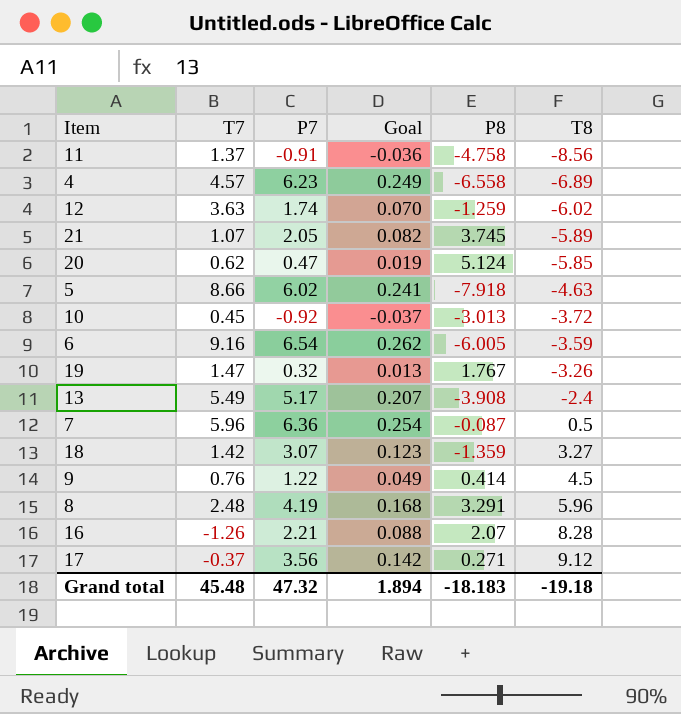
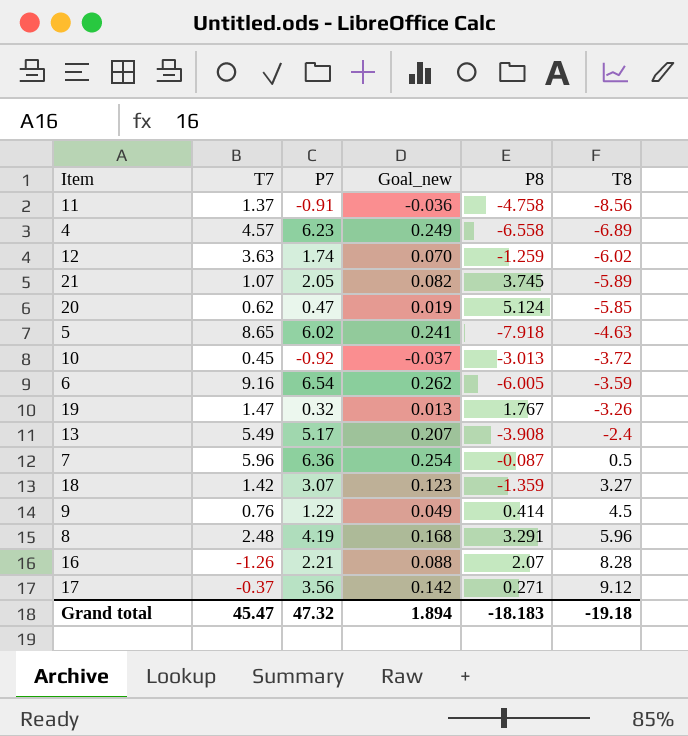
column name: Goal -> Goal_new
5 | T7: 8.66 -> 8.65
Grand total | T7: 45.48 -> 45.47

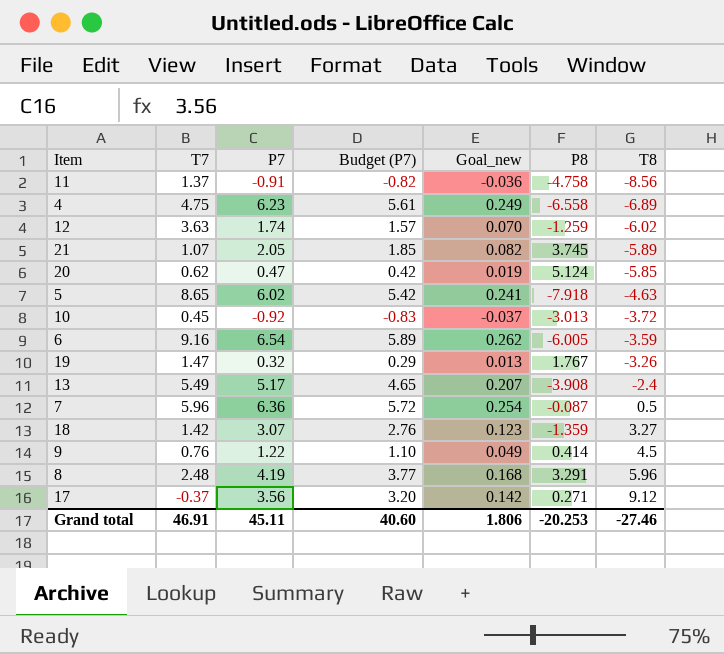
column Budget (P7) | formula: none -> [P7] * 0.9
row 16: -1.26 | 2.21 | 0.088 | 2.07 | 8.28 -> none
4 | T7: 4.57 -> 4.75
Grand total | T7: 45.47 -> 46.91
Grand total | P7: 47.32 -> 45.11
Grand total | Goal_new: 1.894 -> 1.806
Grand total | P8: -18.183 -> -20.253
Grand total | T8: -19.18 -> -27.46

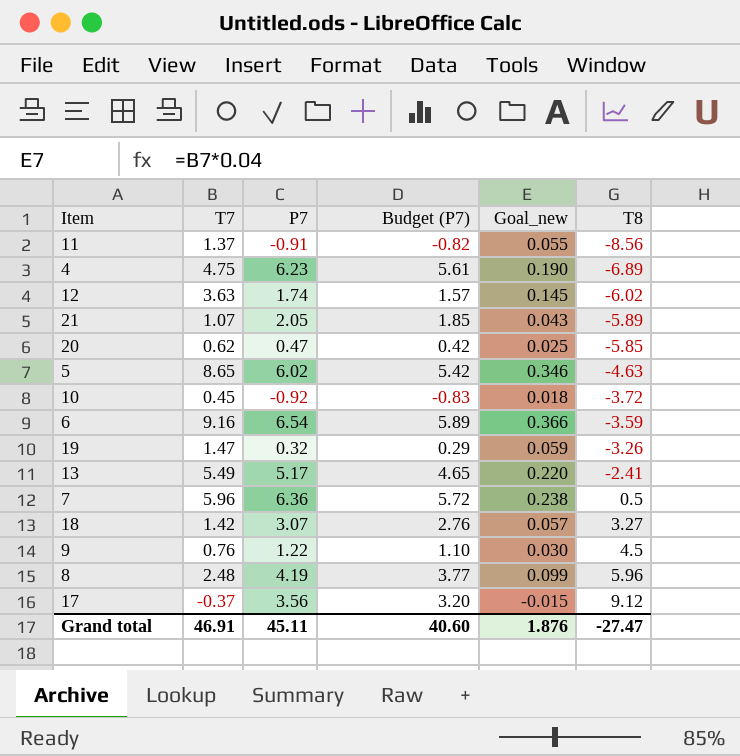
column P8 | position: 6 -> none
column Goal_new | formula: [P7] * 0.04 -> [T7] * 0.04
13 | T8: -2.4 -> -2.41
Grand total | Goal_new: 1.806 -> 1.876
Grand total | T8: -27.46 -> -27.47

